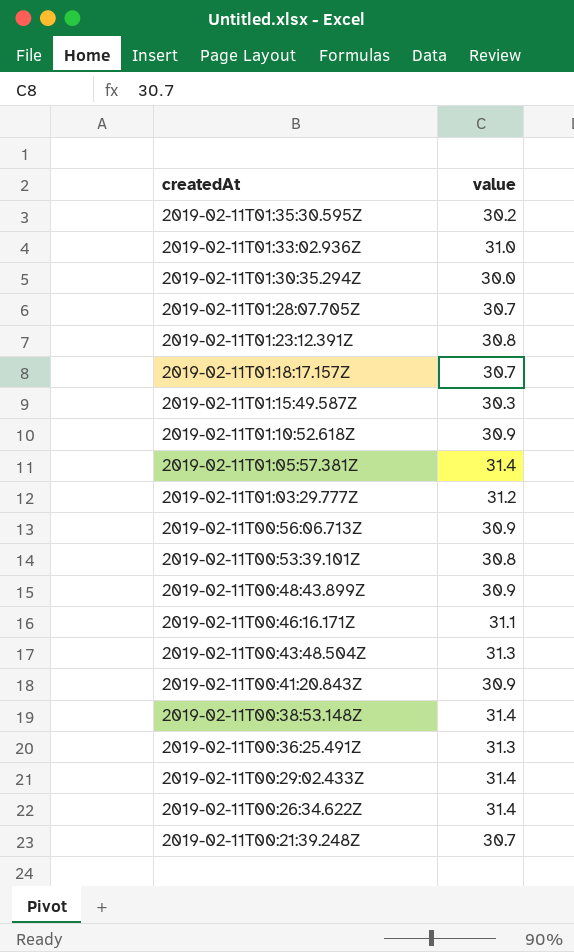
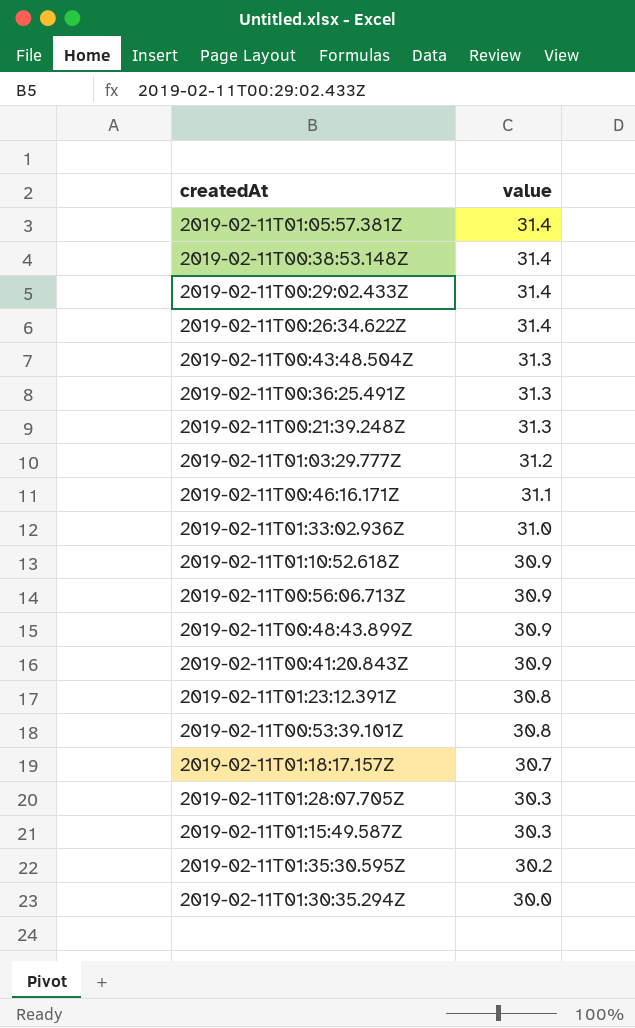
row order: createdAt descending -> value descending
2019-02-11T00:21:39.248Z | value: 30.7 -> 31.3
2019-02-11T01:28:07.705Z | value: 30.7 -> 30.3

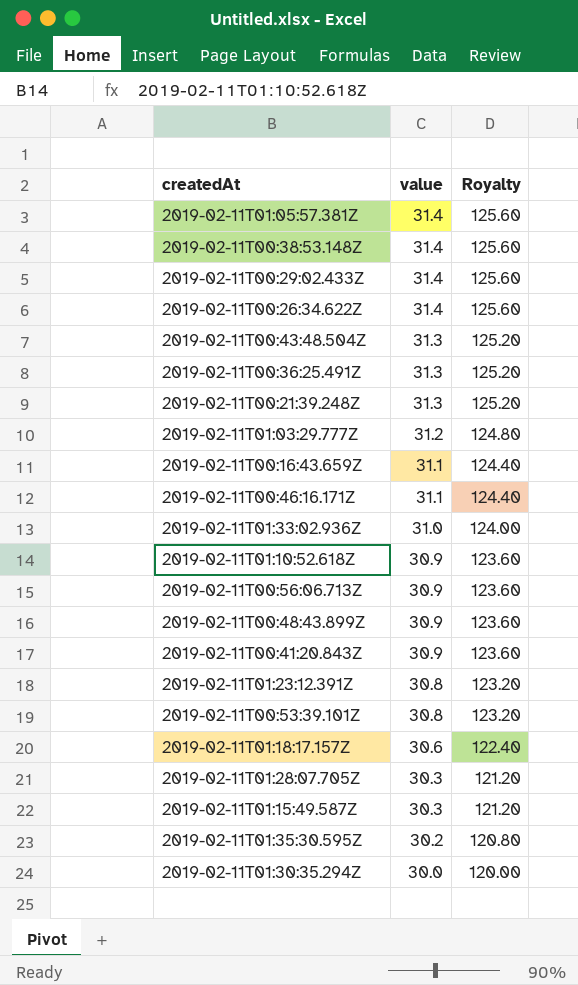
column Royalty | formula: none -> [value] * 4
row 2019-02-11T00:16:43.659Z: none -> 31.1 | 124.40
2019-02-11T01:18:17.157Z | value: 30.7 -> 30.6

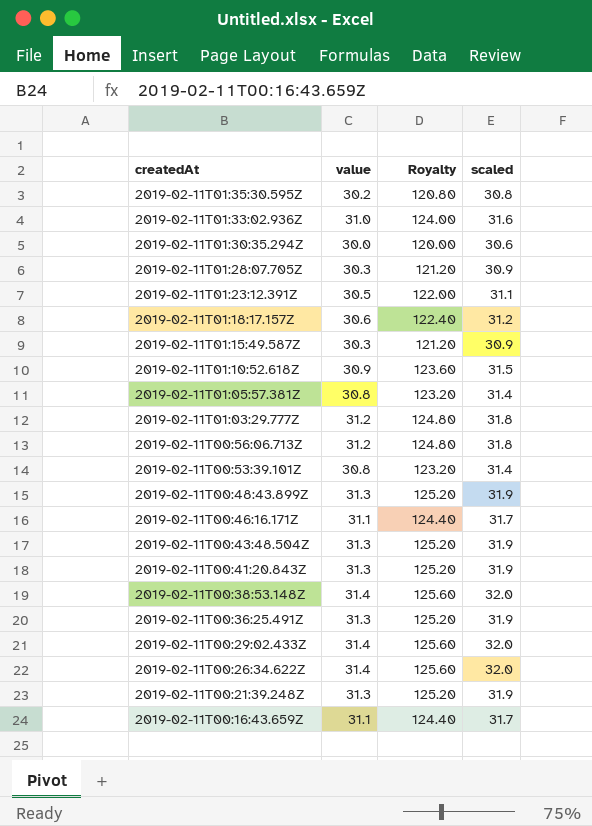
row order: value descending -> createdAt descending
column scaled | formula: none -> [value] * 1.02
2019-02-11T01:23:12.391Z | value: 30.8 -> 30.5
2019-02-11T01:23:12.391Z | Royalty: 123.20 -> 122.00
2019-02-11T01:05:57.381Z | value: 31.4 -> 30.8
2019-02-11T01:05:57.381Z | Royalty: 125.60 -> 123.20
2019-02-11T00:56:06.713Z | value: 30.9 -> 31.2
2019-02-11T00:56:06.713Z | Royalty: 123.60 -> 124.80
2019-02-11T00:48:43.899Z | value: 30.9 -> 31.3
2019-02-11T00:48:43.899Z | Royalty: 123.60 -> 125.20
2019-02-11T00:41:20.843Z | value: 30.9 -> 31.3
2019-02-11T00:41:20.843Z | Royalty: 123.60 -> 125.20

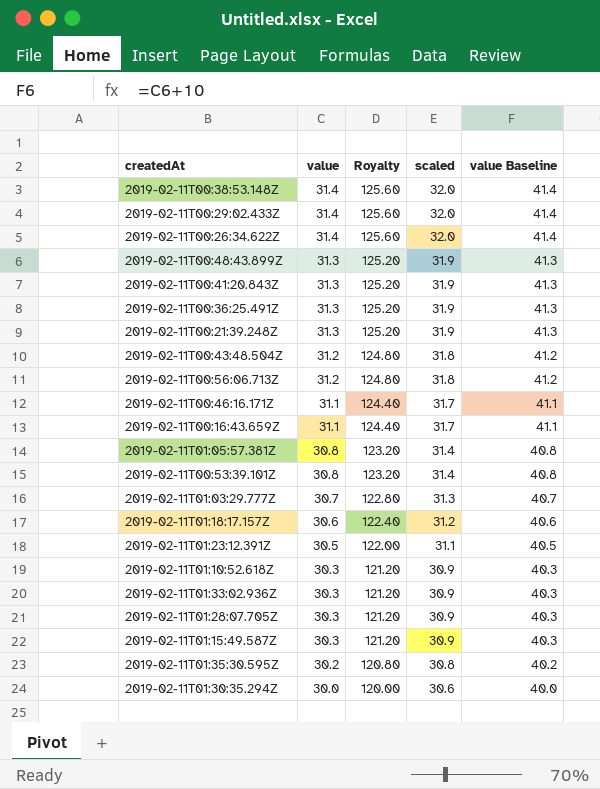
row order: createdAt descending -> value descending
column value Baseline | formula: none -> [value] + 10
2019-02-11T00:43:48.504Z | value: 31.3 -> 31.2
2019-02-11T00:43:48.504Z | Royalty: 125.20 -> 124.80
2019-02-11T00:43:48.504Z | scaled: 31.9 -> 31.8
2019-02-11T01:03:29.777Z | value: 31.2 -> 30.7
2019-02-11T01:03:29.777Z | Royalty: 124.80 -> 122.80
2019-02-11T01:03:29.777Z | scaled: 31.8 -> 31.3
2019-02-11T01:10:52.618Z | value: 30.9 -> 30.3
2019-02-11T01:10:52.618Z | Royalty: 123.60 -> 121.20
2019-02-11T01:10:52.618Z | scaled: 31.5 -> 30.9
2019-02-11T01:33:02.936Z | value: 31.0 -> 30.3
2019-02-11T01:33:02.936Z | Royalty: 124.00 -> 121.20
2019-02-11T01:33:02.936Z | scaled: 31.6 -> 30.9

